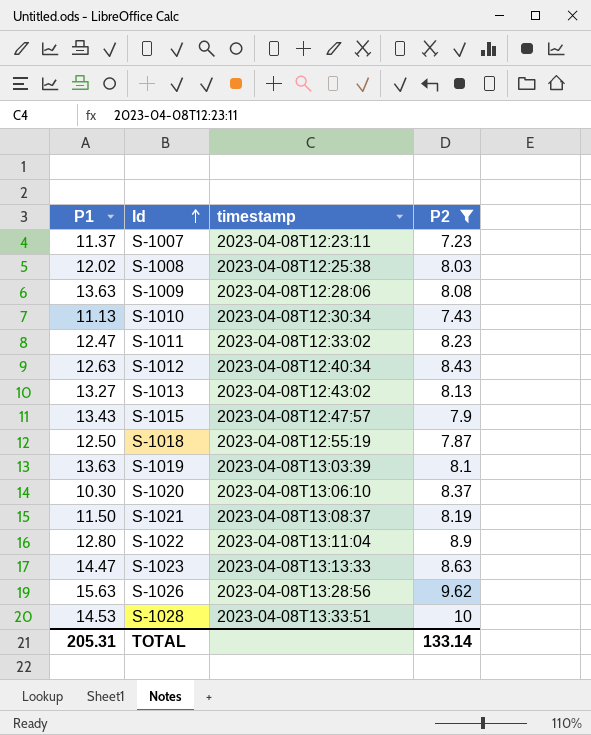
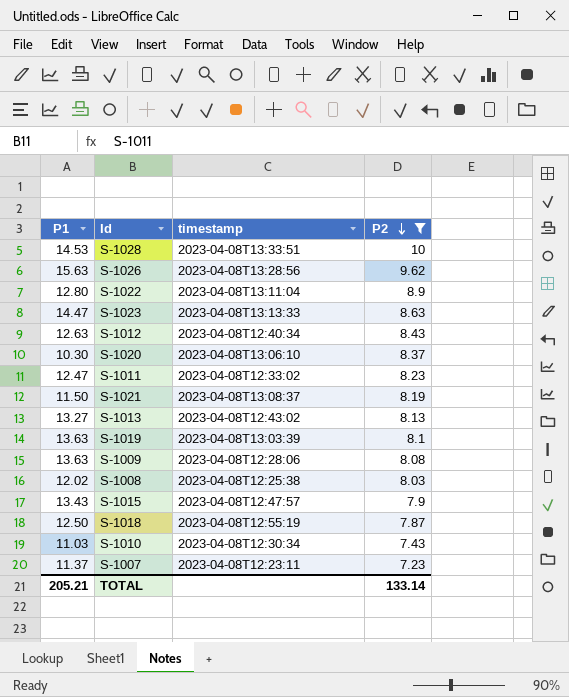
row order: Id ascending -> P2 descending
S-1010 | P1: 11.13 -> 11.03
TOTAL | P1: 205.31 -> 205.21

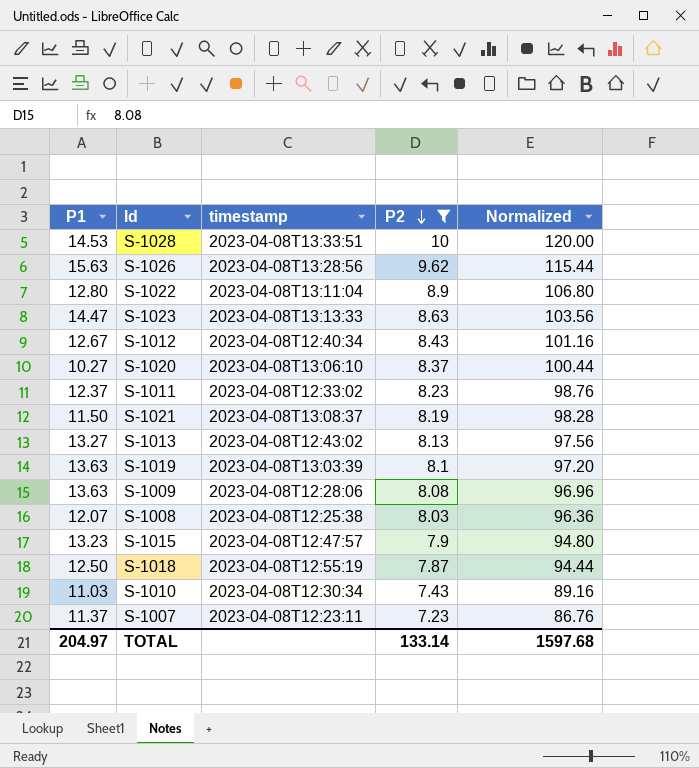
column Normalized | formula: none -> [P2] * 12
S-1012 | P1: 12.63 -> 12.67
S-1020 | P1: 10.30 -> 10.27
S-1011 | P1: 12.47 -> 12.37
S-1008 | P1: 12.02 -> 12.07
S-1015 | P1: 13.43 -> 13.23
TOTAL | P1: 205.21 -> 204.97

